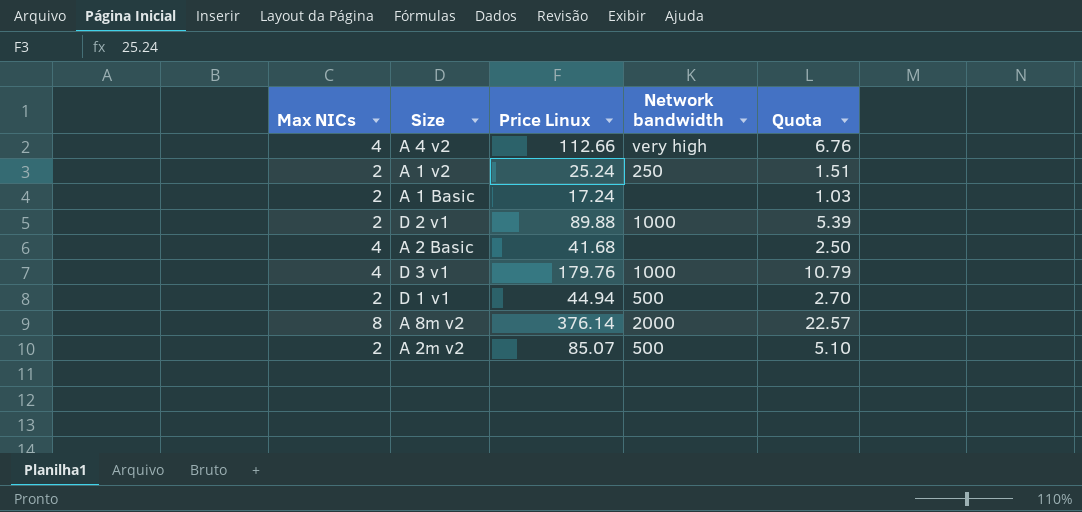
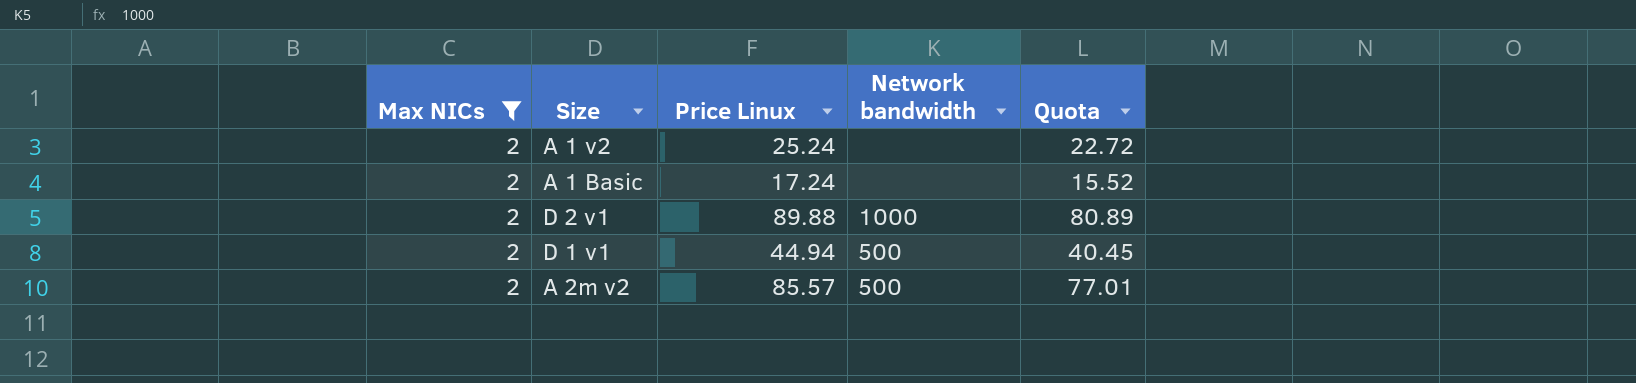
filter: none -> Max NICs = 2
column Quota | formula: [Price Linux] * 0.06 -> [Price Linux] * 0.9
A 1 v2 | Network bandwidth: 250 -> none
A 2m v2 | Price Linux: 85.07 -> 85.57

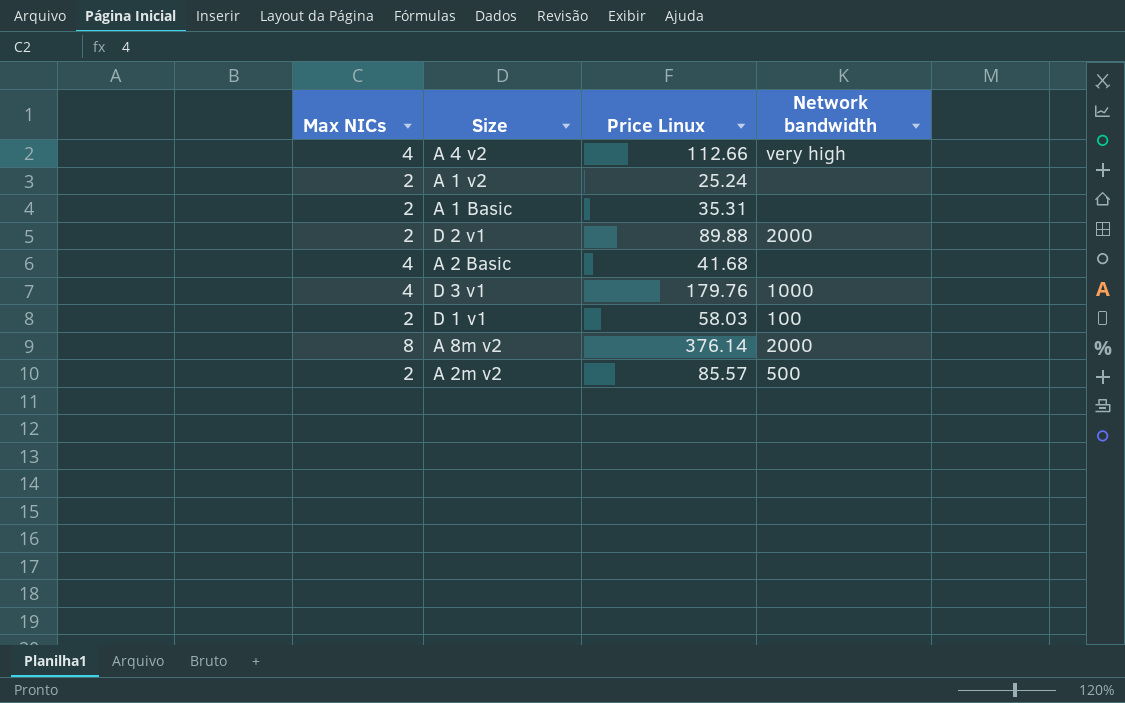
filter: Max NICs = 2 -> none
column Quota | formula: [Price Linux] * 0.9 -> none
A 1 Basic | Price Linux: 17.24 -> 35.31
D 2 v1 | Network bandwidth: 1000 -> 2000
D 1 v1 | Price Linux: 44.94 -> 58.03
D 1 v1 | Network bandwidth: 500 -> 100

